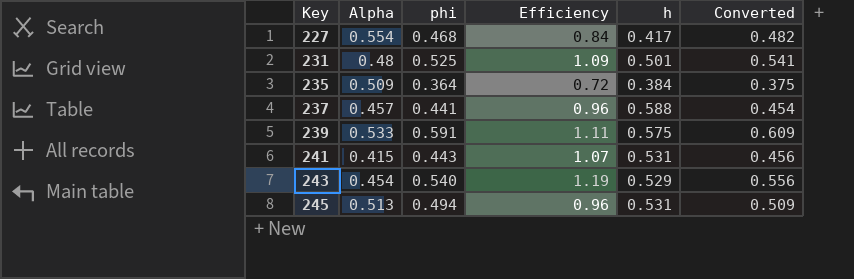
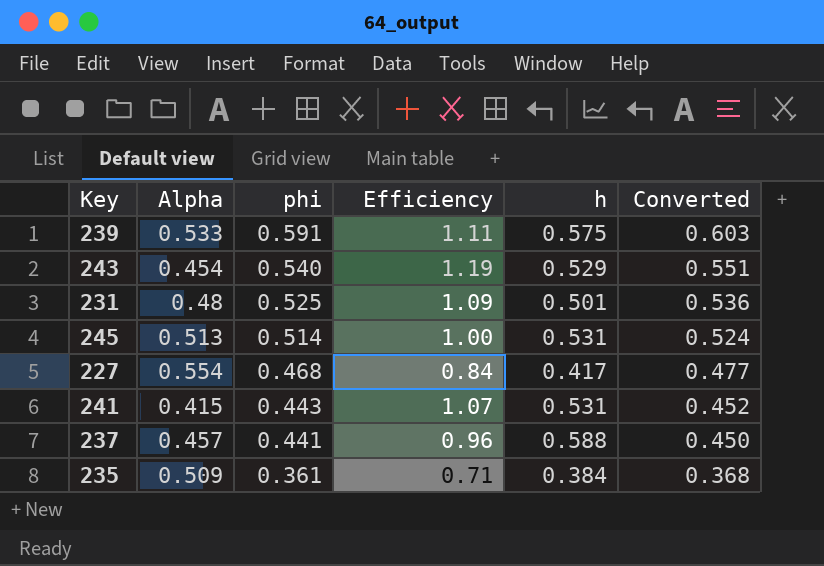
row order: Key ascending -> phi descending
column Converted | formula: [phi] * 1.03 -> [phi] * 1.02
245 | phi: 0.494 -> 0.514
245 | Efficiency: 0.96 -> 1.00
235 | phi: 0.364 -> 0.361
235 | Efficiency: 0.72 -> 0.71

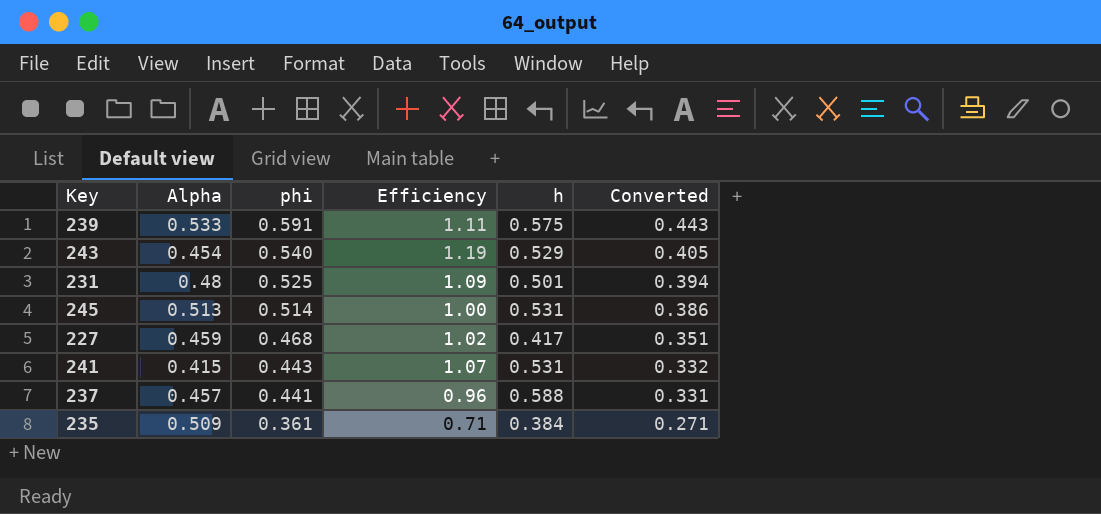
column Converted | formula: [phi] * 1.02 -> [phi] * 0.75
227 | Alpha: 0.554 -> 0.459
227 | Efficiency: 0.84 -> 1.02

